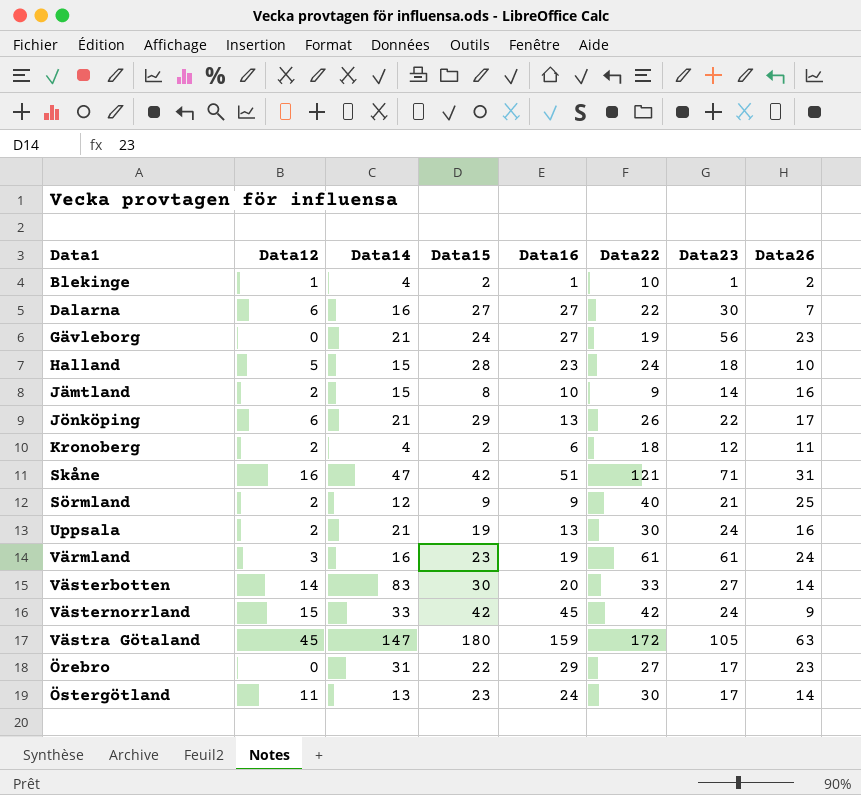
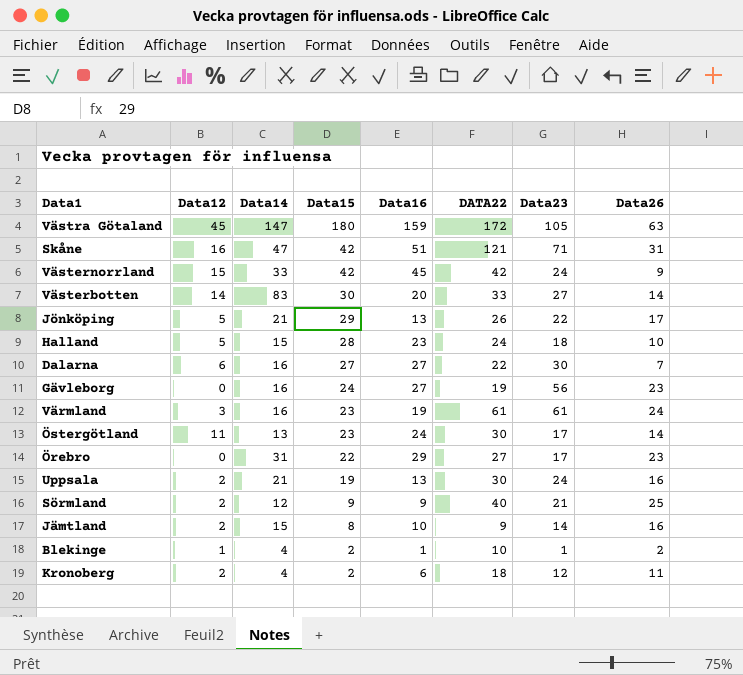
row order: none -> Data15 descending
column name: Data22 -> DATA22
Jönköping | Data12: 6 -> 5
Gävleborg | Data14: 21 -> 16

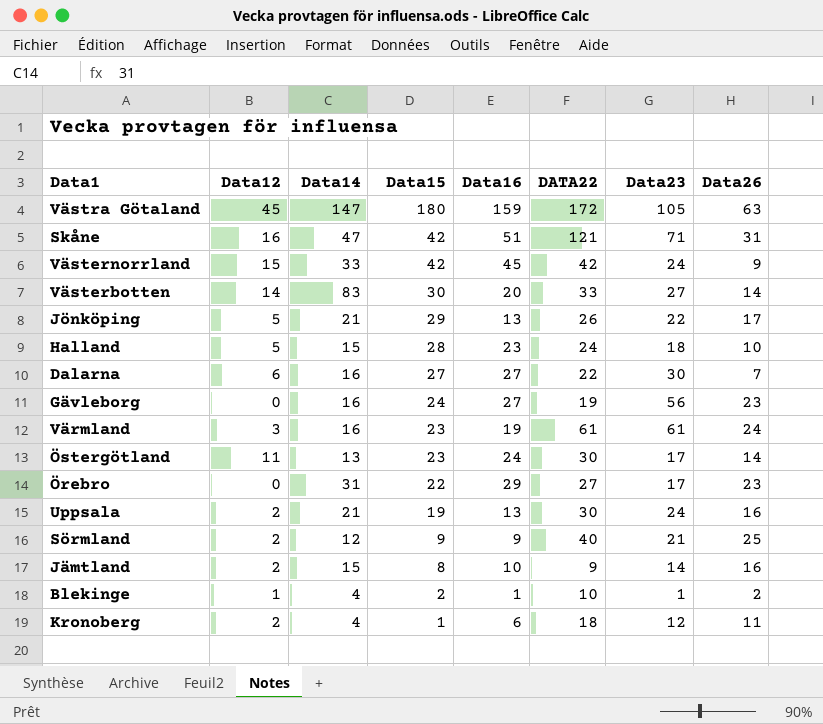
Kronoberg | Data15: 2 -> 1

